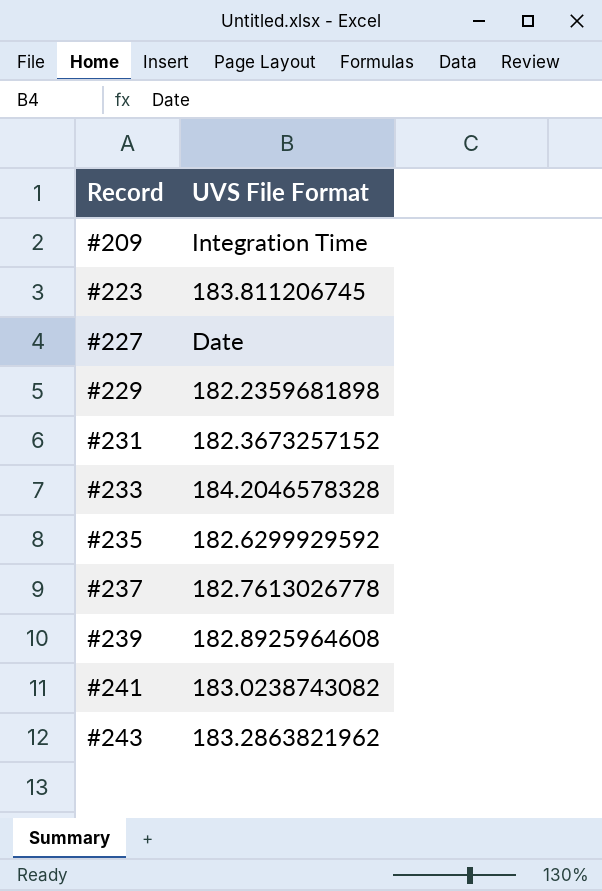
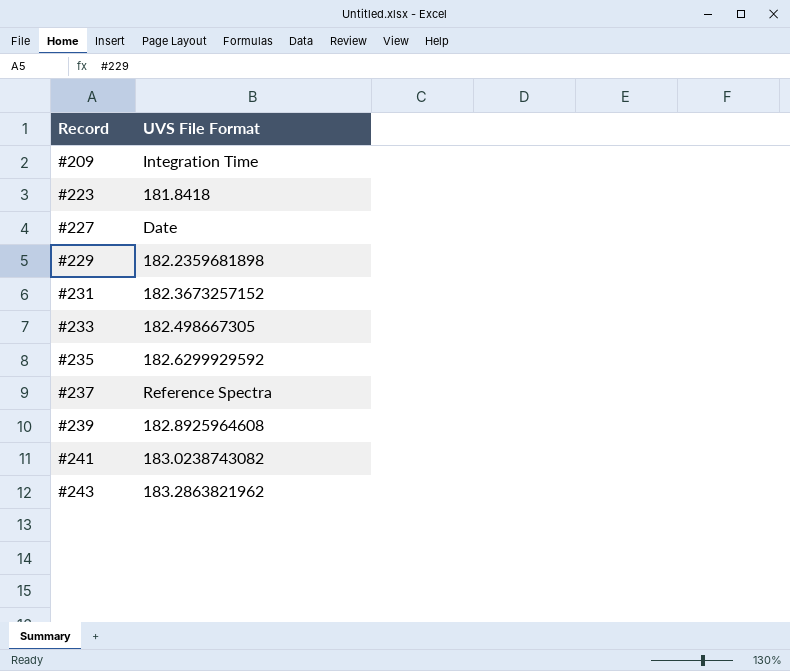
#223 | UVS File Format: 183.811206745 -> 181.8418
#233 | UVS File Format: 184.2046578328 -> 182.498667305
#237 | UVS File Format: 182.7613026778 -> Reference Spectra

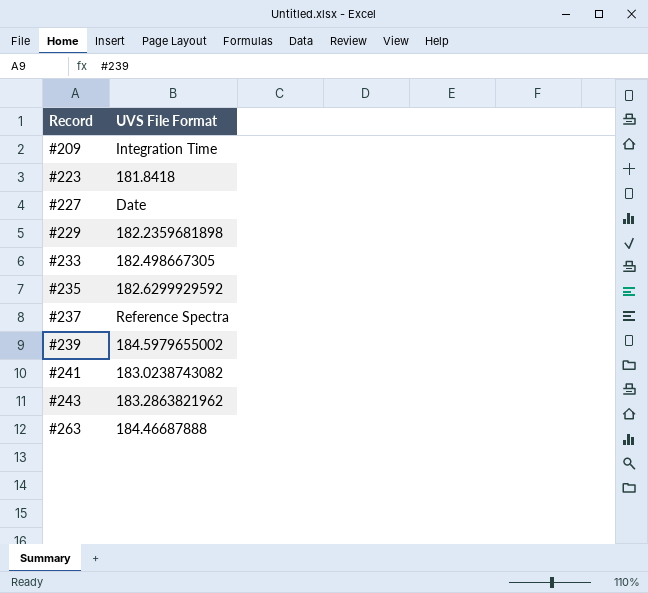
row #231: 182.3673257152 -> none
#239 | UVS File Format: 182.8925964608 -> 184.5979655002
row #263: none -> 184.46687888

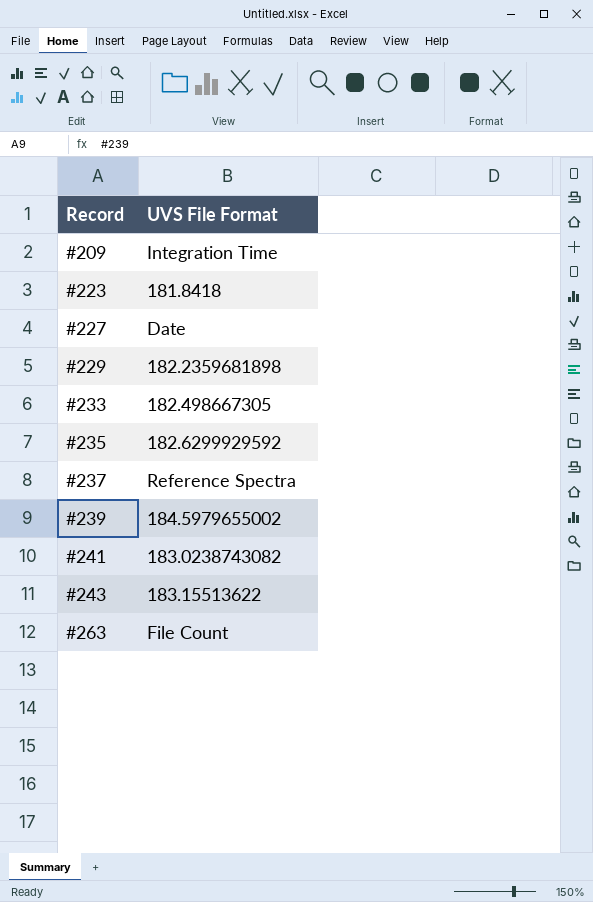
#243 | UVS File Format: 183.2863821962 -> 183.15513622
#263 | UVS File Format: 184.46687888 -> File Count

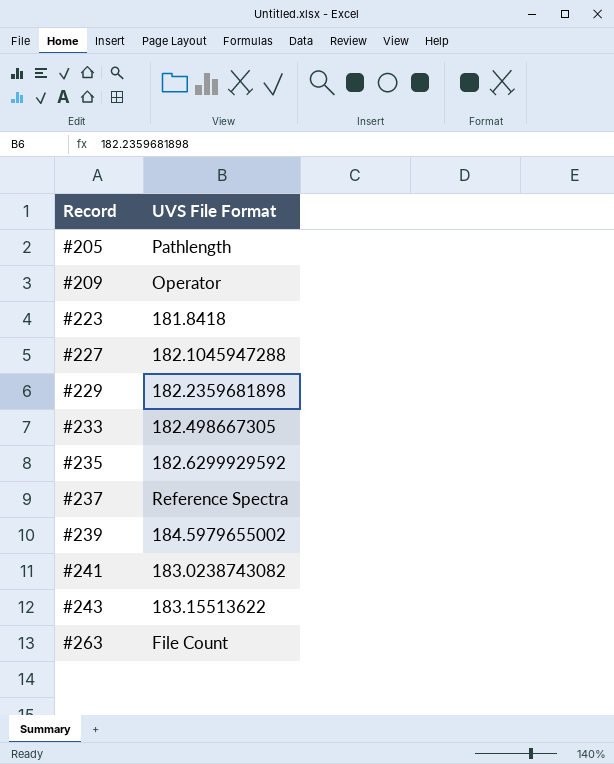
row #205: none -> Pathlength
#209 | UVS File Format: Integration Time -> Operator
#227 | UVS File Format: Date -> 182.1045947288

